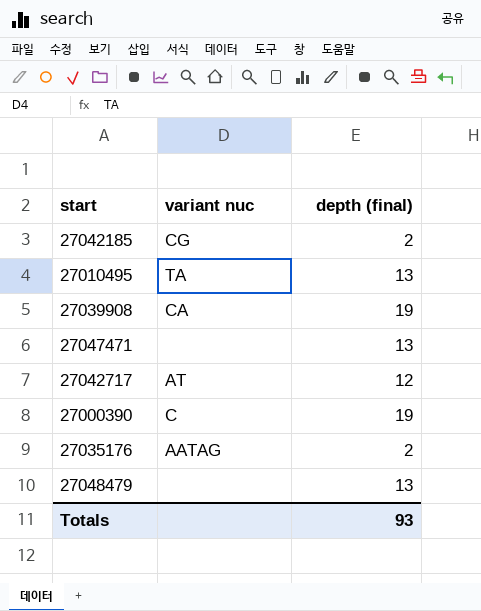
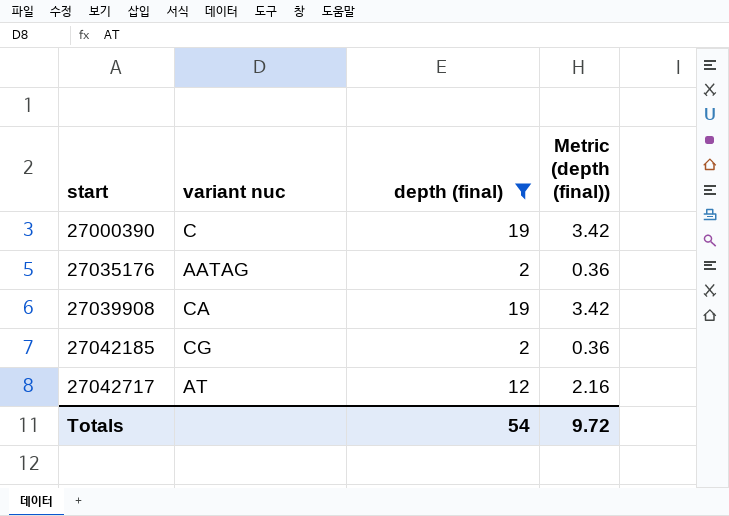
filter: none -> depth (final) != 13
row order: none -> start ascending
column Metric (depth (final)) | formula: none -> [depth (final)] * 0.18
Totals | depth (final): 93 -> 54

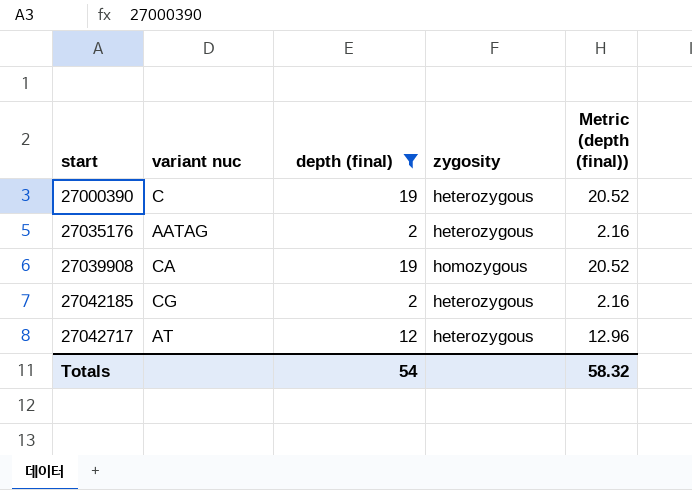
column zygosity | position: none -> 4
column Metric (depth (final)) | formula: [depth (final)] * 0.18 -> [depth (final)] * 1.08
Totals | Metric (depth (final)): 9.72 -> 58.32

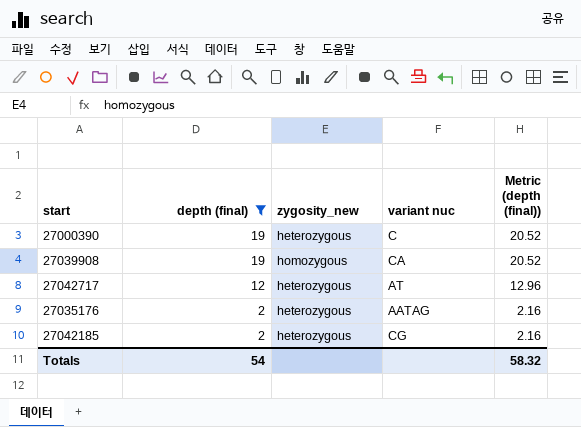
row order: start ascending -> depth (final) descending
column name: zygosity -> zygosity_new
column variant nuc | position: 2 -> 4

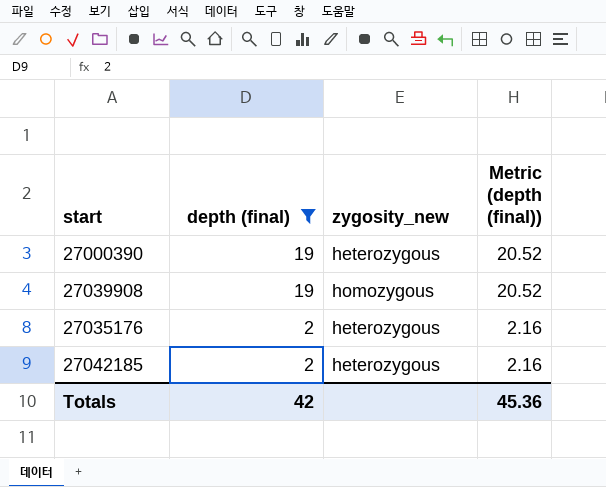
column variant nuc | position: 4 -> none
row 27042717: 12 | heterozygous | AT | 12.96 -> none
Totals | depth (final): 54 -> 42
Totals | Metric (depth (final)): 58.32 -> 45.36

